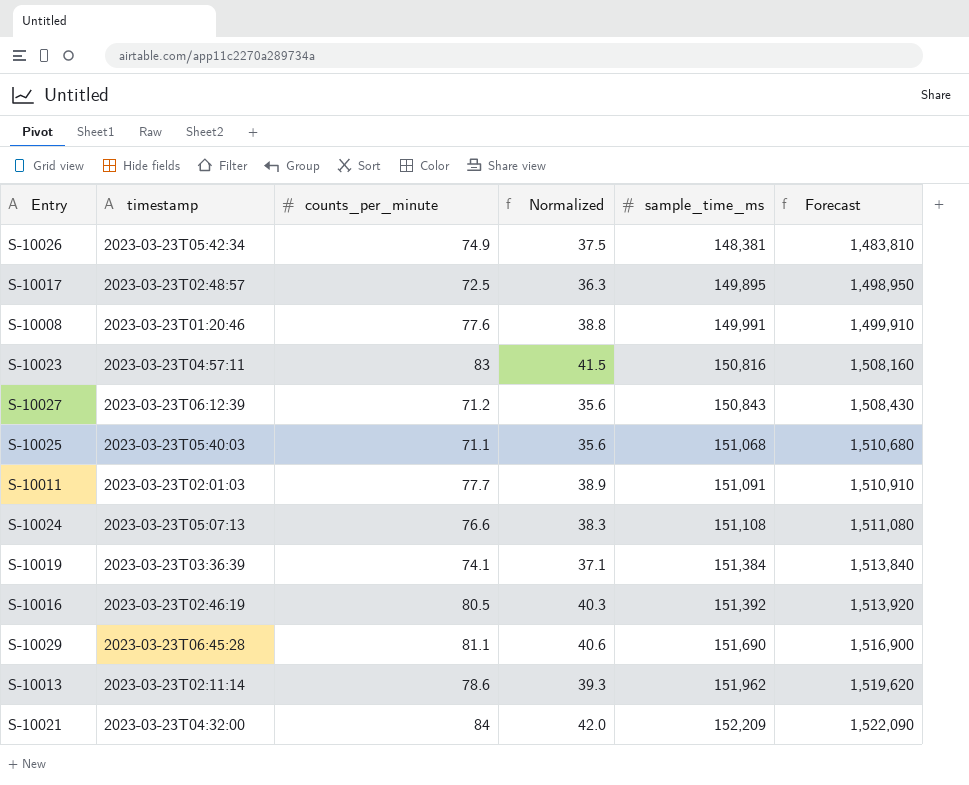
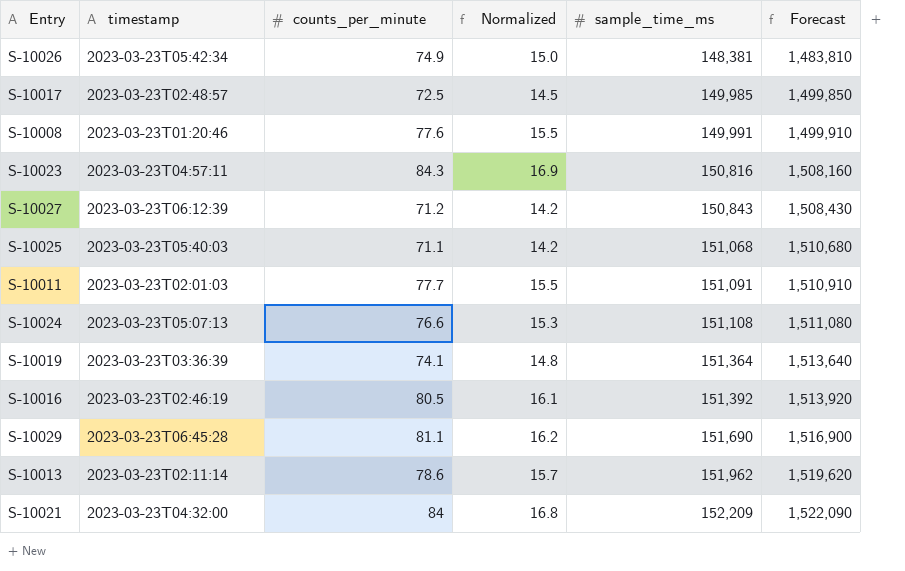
column Normalized | formula: [counts_per_minute] * 0.5 -> [counts_per_minute] * 0.2
S-10017 | sample_time_ms: 149,895 -> 149,985
S-10017 | Forecast: 1,498,950 -> 1,499,850
S-10023 | counts_per_minute: 83 -> 84.3
S-10019 | sample_time_ms: 151,384 -> 151,364
S-10019 | Forecast: 1,513,840 -> 1,513,640

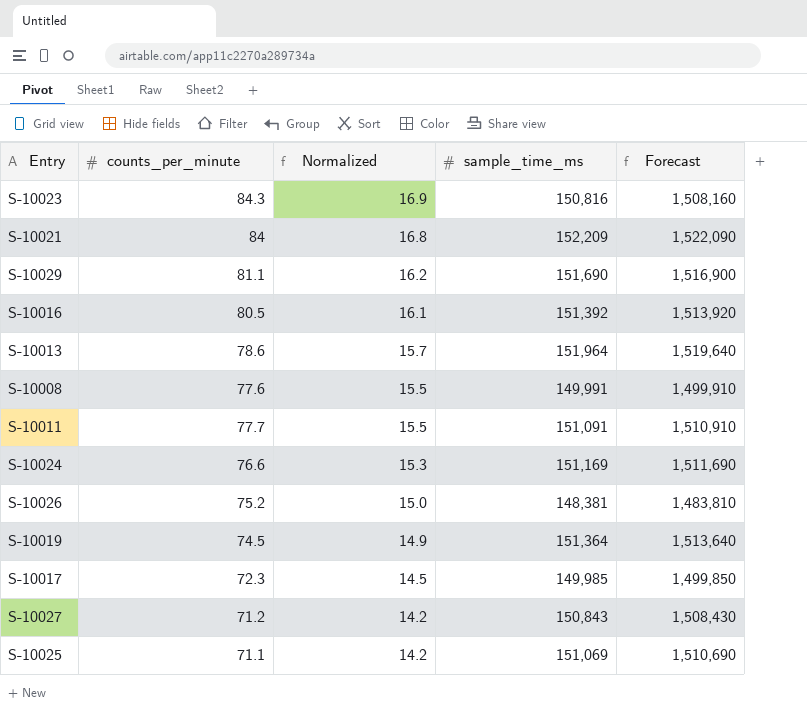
row order: sample_time_ms ascending -> Normalized descending
column timestamp | position: 2 -> none
S-10013 | sample_time_ms: 151,962 -> 151,964
S-10013 | Forecast: 1,519,620 -> 1,519,640
S-10024 | sample_time_ms: 151,108 -> 151,169
S-10024 | Forecast: 1,511,080 -> 1,511,690
S-10026 | counts_per_minute: 74.9 -> 75.2
S-10019 | counts_per_minute: 74.1 -> 74.5
S-10019 | Normalized: 14.8 -> 14.9
S-10017 | counts_per_minute: 72.5 -> 72.3
S-10025 | sample_time_ms: 151,068 -> 151,069
S-10025 | Forecast: 1,510,680 -> 1,510,690

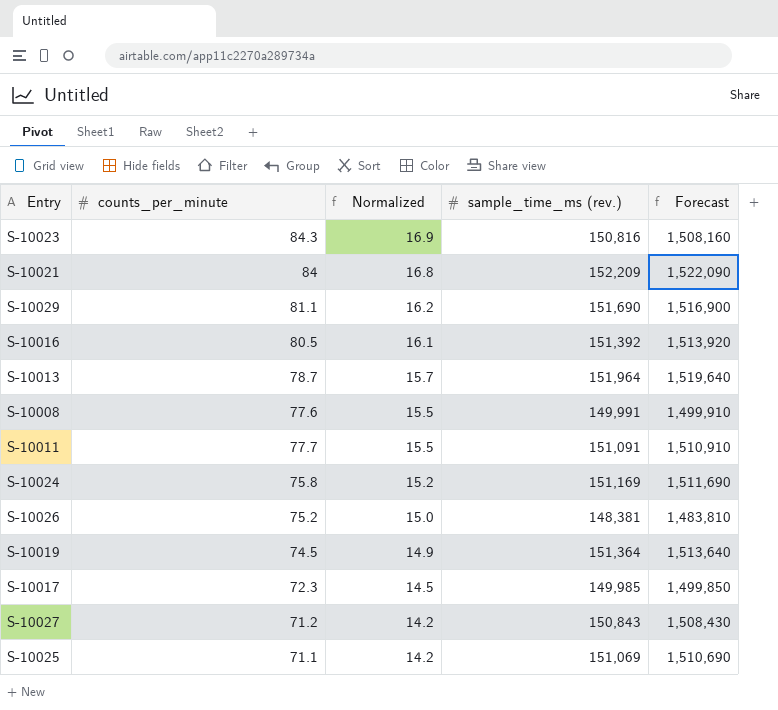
column name: sample_time_ms -> sample_time_ms (rev.)
S-10013 | counts_per_minute: 78.6 -> 78.7
S-10024 | counts_per_minute: 76.6 -> 75.8
S-10024 | Normalized: 15.3 -> 15.2

